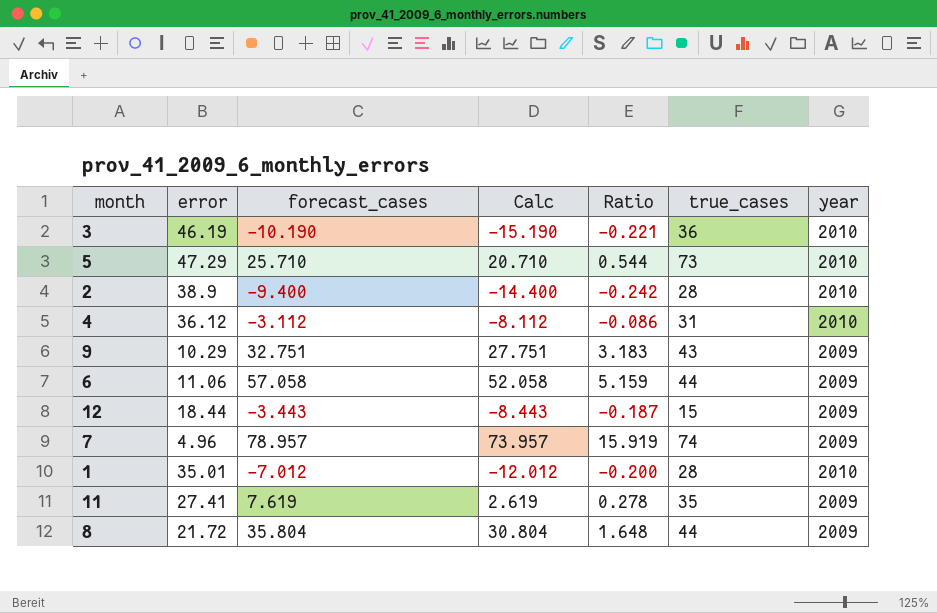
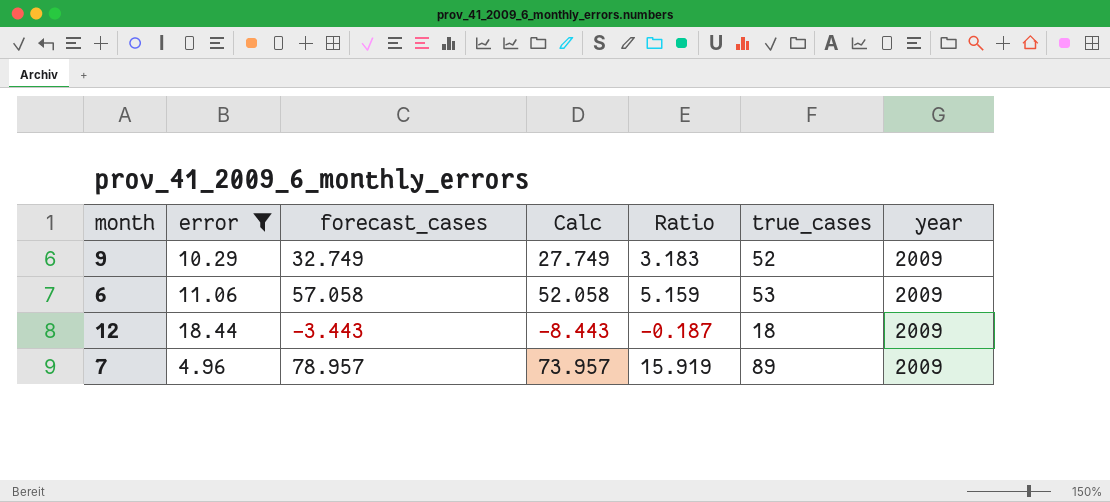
filter: none -> error <= 18.44
9 | forecast_cases: 32.751 -> 32.749
9 | Calc: 27.751 -> 27.749
9 | true_cases: 43 -> 52
6 | true_cases: 44 -> 53
12 | true_cases: 15 -> 18
7 | true_cases: 74 -> 89

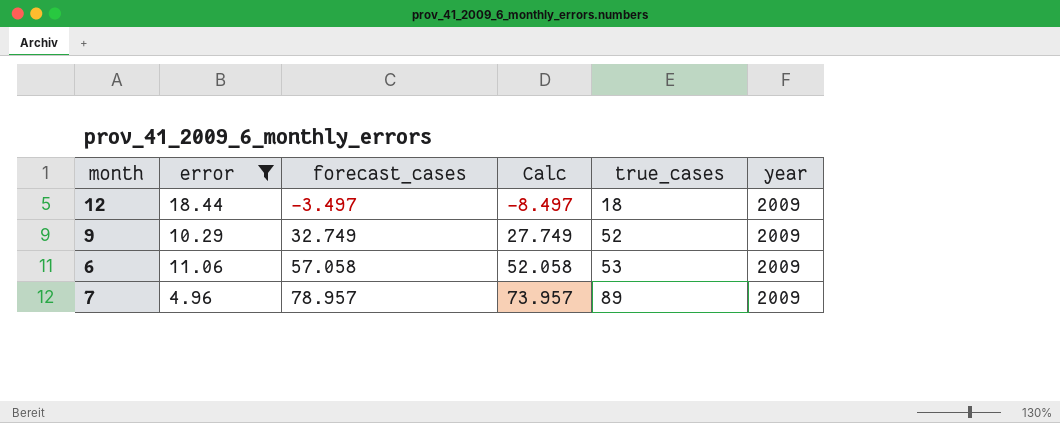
row order: none -> forecast_cases ascending
column Ratio | formula: [forecast_cases] / [error] -> none
12 | forecast_cases: -3.443 -> -3.497
12 | Calc: -8.443 -> -8.497

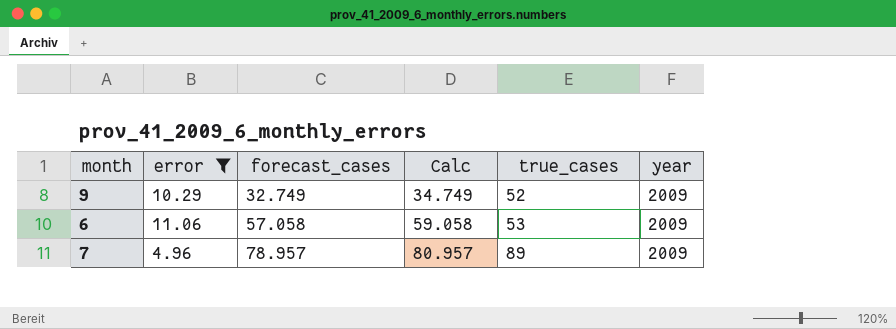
column Calc | formula: [forecast_cases] - 5 -> [forecast_cases] + 2
row 12: 18.44 | -3.497 | -8.497 | 18 | 2009 -> none

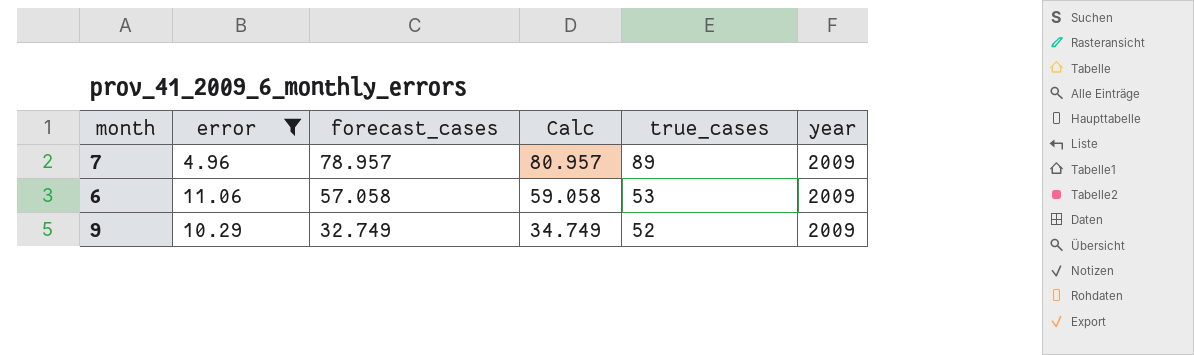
row order: forecast_cases ascending -> forecast_cases descending

